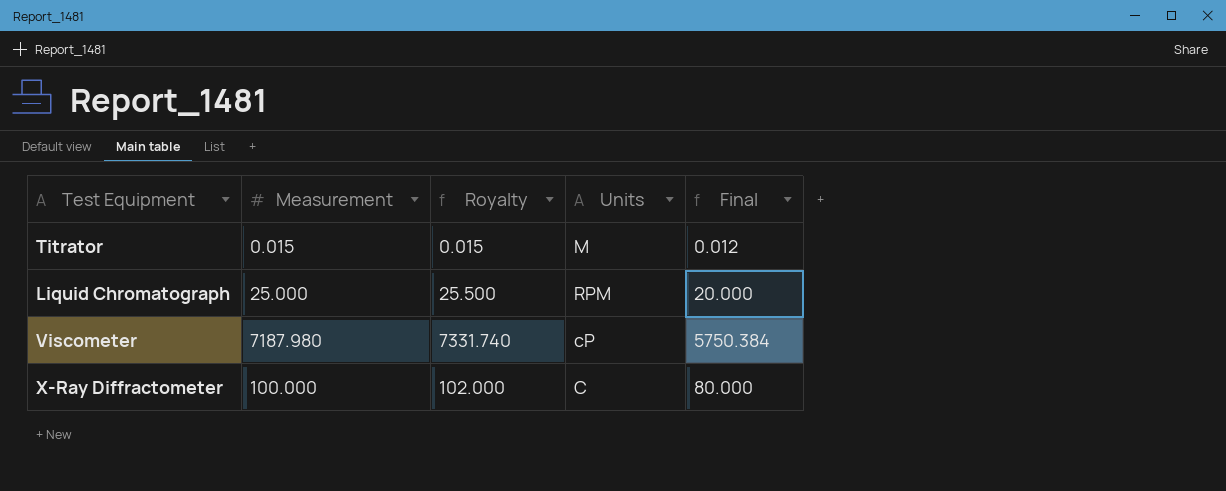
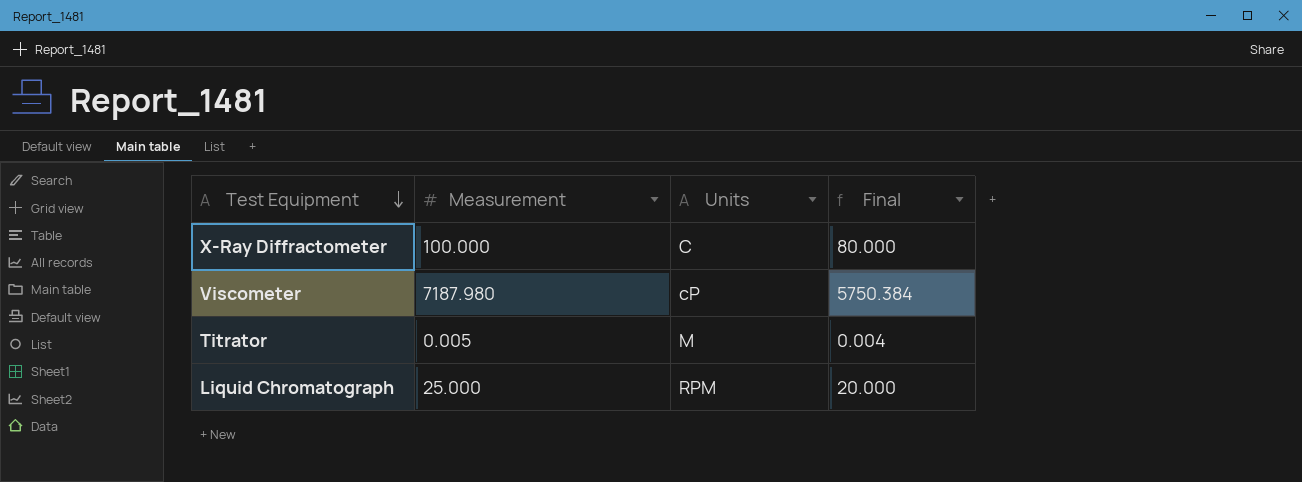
row order: none -> Test Equipment descending
column Royalty | formula: [Measurement] * 1.02 -> none
Titrator | Measurement: 0.015 -> 0.005
Titrator | Final: 0.012 -> 0.004

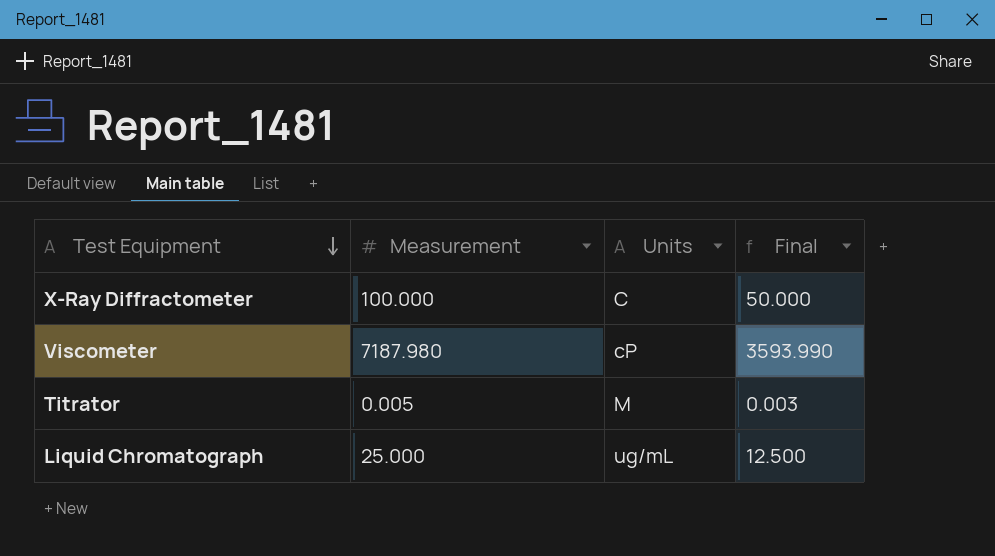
column Final | formula: [Measurement] * 0.8 -> [Measurement] * 0.5
Liquid Chromatograph | Units: RPM -> ug/mL

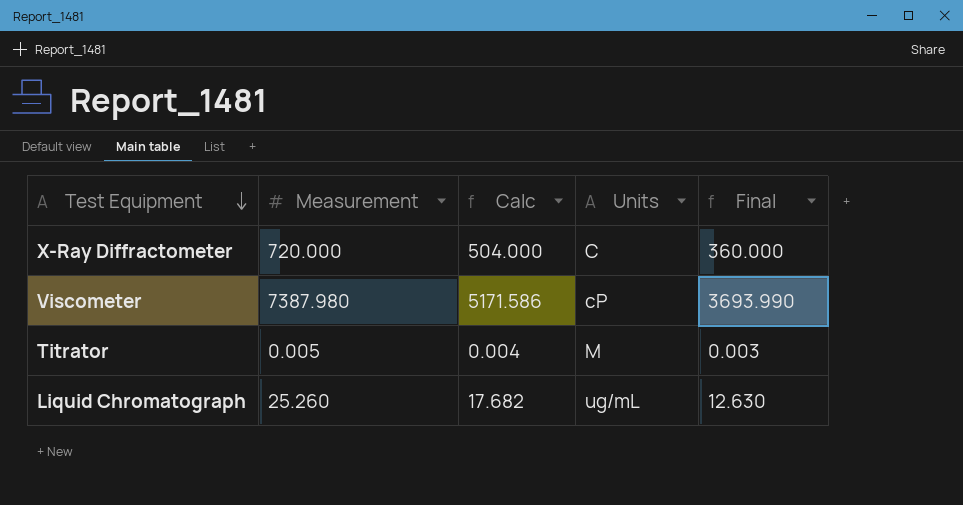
column Calc | formula: none -> [Measurement] * 0.7
X-Ray Diffractometer | Measurement: 100.000 -> 720.000
X-Ray Diffractometer | Final: 50.000 -> 360.000
Viscometer | Measurement: 7187.980 -> 7387.980
Viscometer | Final: 3593.990 -> 3693.990
Liquid Chromatograph | Measurement: 25.000 -> 25.260
Liquid Chromatograph | Final: 12.500 -> 12.630

